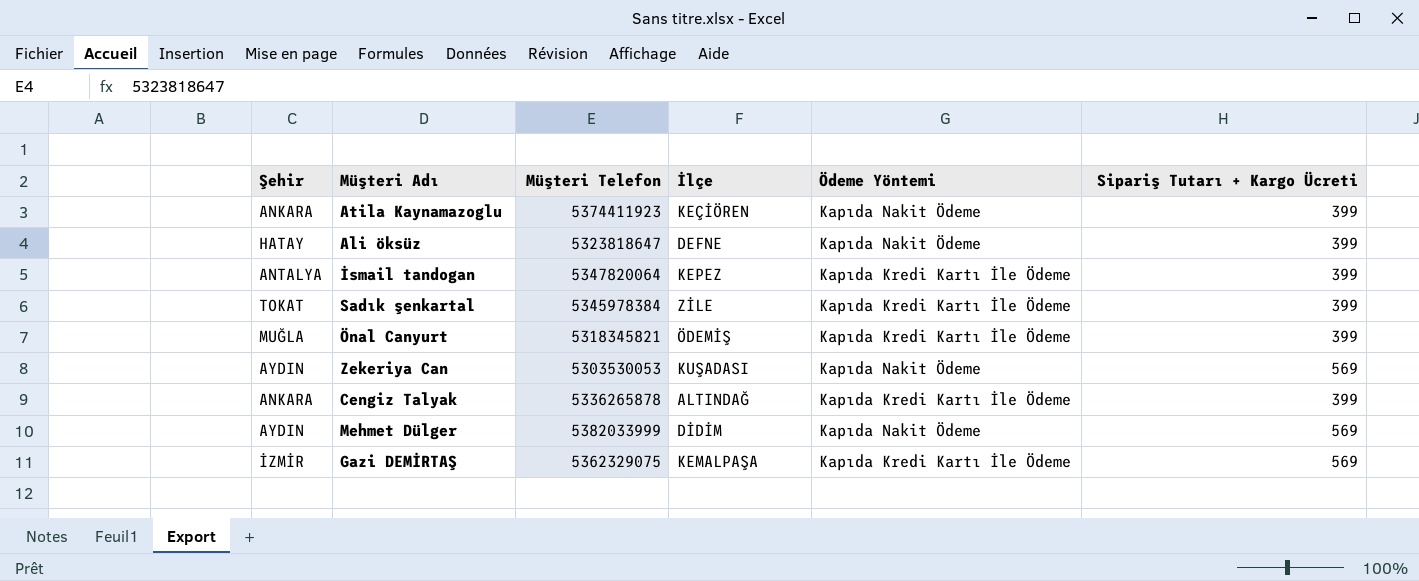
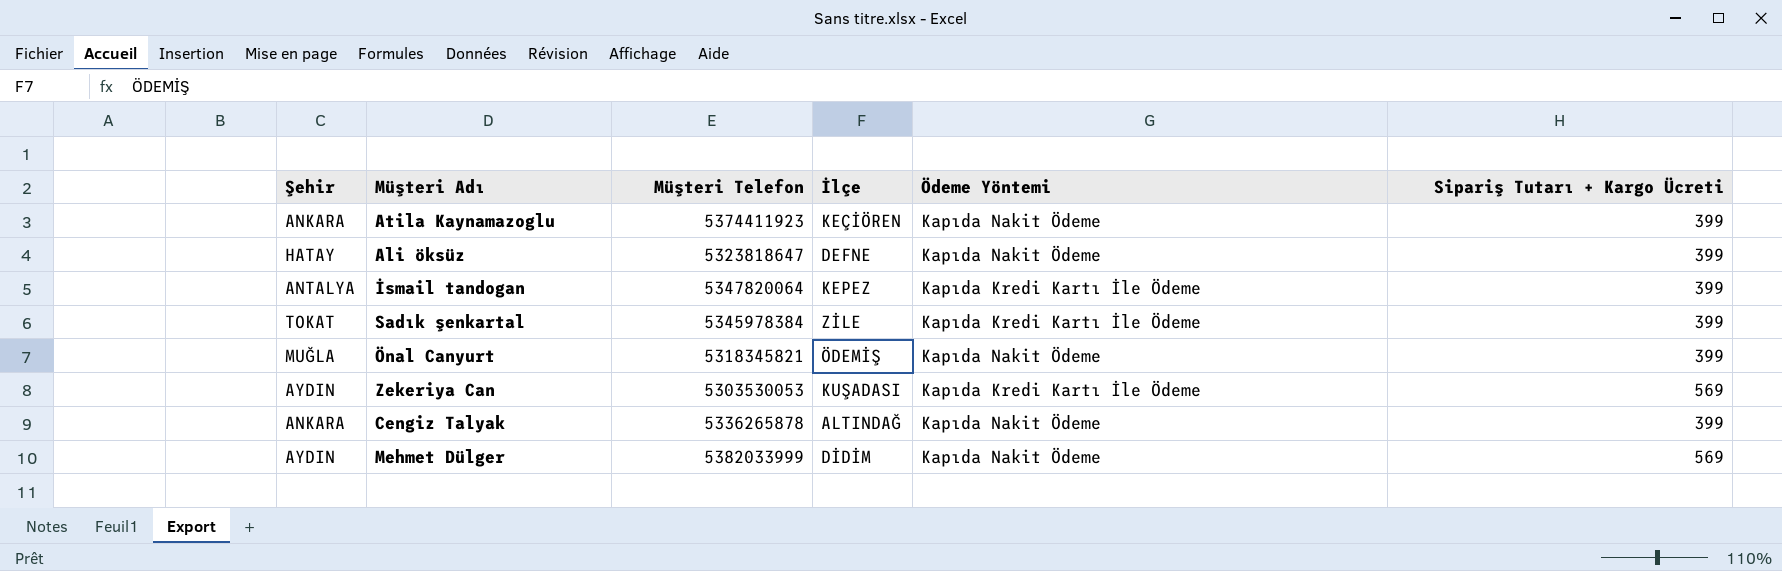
row Gazi DEMİRTAŞ: İZMİR | 5362329075 | KEMALPAŞA | Kapıda Kredi Kartı İle Ödeme | 569 -> none
Önal Canyurt | Ödeme Yöntemi: Kapıda Kredi Kartı İle Ödeme -> Kapıda Nakit Ödeme
Zekeriya Can | Ödeme Yöntemi: Kapıda Nakit Ödeme -> Kapıda Kredi Kartı İle Ödeme
Cengiz Talyak | Ödeme Yöntemi: Kapıda Kredi Kartı İle Ödeme -> Kapıda Nakit Ödeme

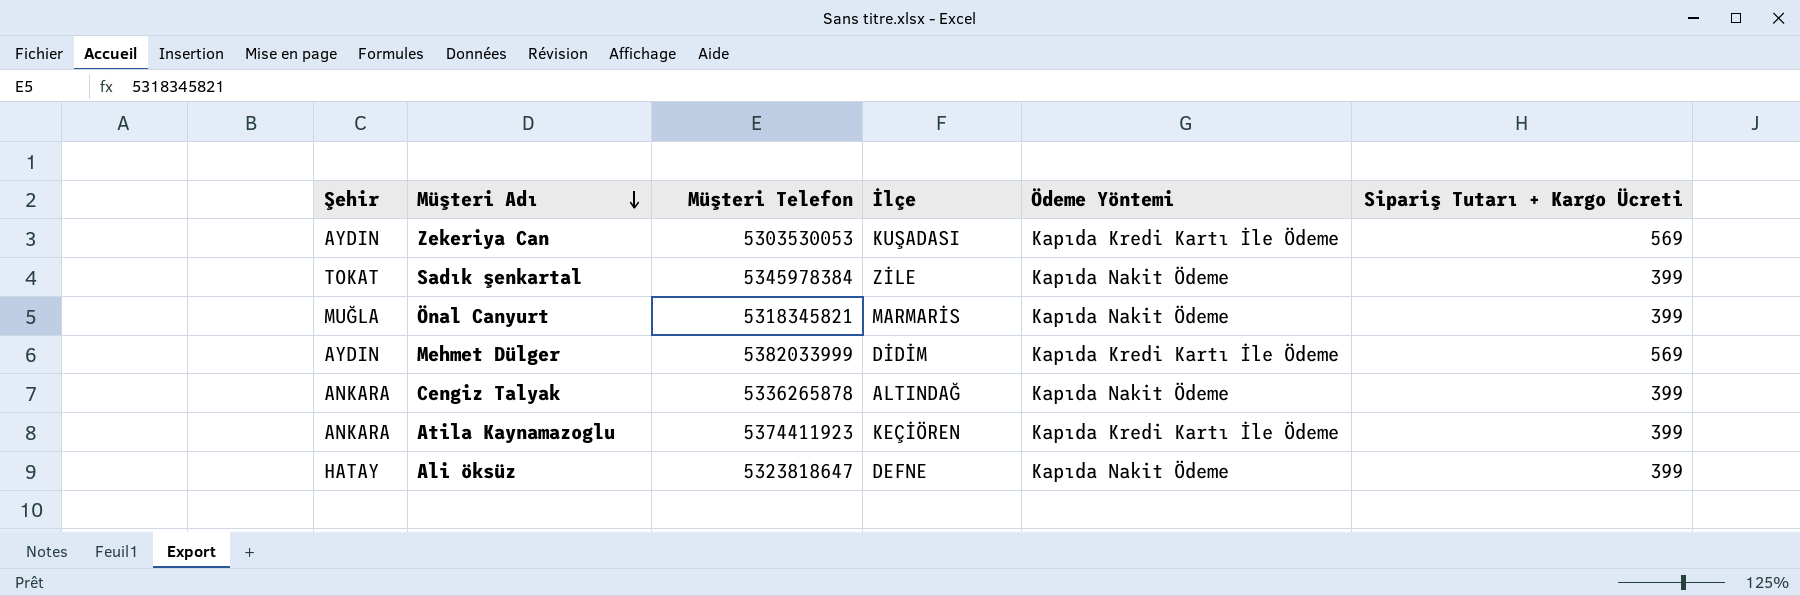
row order: none -> Müşteri Adı descending
row İsmail tandogan: ANTALYA | 5347820064 | KEPEZ | Kapıda Kredi Kartı İle Ödeme | 399 -> none
Sadık şenkartal | Ödeme Yöntemi: Kapıda Kredi Kartı İle Ödeme -> Kapıda Nakit Ödeme
Önal Canyurt | İlçe: ÖDEMİŞ -> MARMARİS
Mehmet Dülger | Ödeme Yöntemi: Kapıda Nakit Ödeme -> Kapıda Kredi Kartı İle Ödeme
Atila Kaynamazoglu | Ödeme Yöntemi: Kapıda Nakit Ödeme -> Kapıda Kredi Kartı İle Ödeme

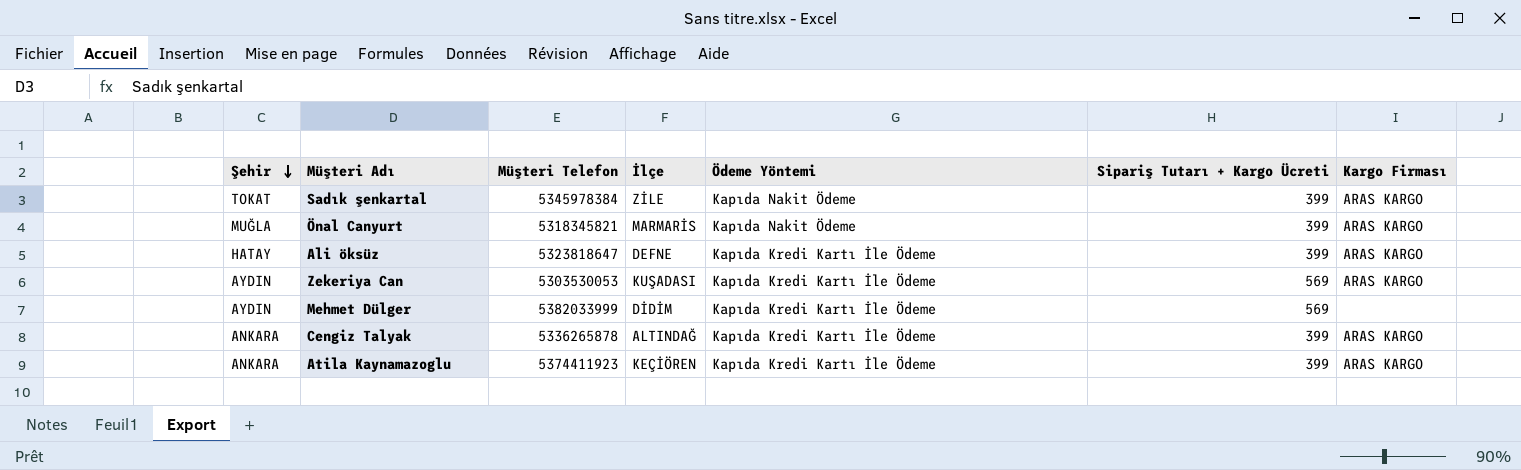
row order: Müşteri Adı descending -> Şehir descending
column Kargo Firması | position: none -> 7
Ali öksüz | Ödeme Yöntemi: Kapıda Nakit Ödeme -> Kapıda Kredi Kartı İle Ödeme
Cengiz Talyak | Ödeme Yöntemi: Kapıda Nakit Ödeme -> Kapıda Kredi Kartı İle Ödeme

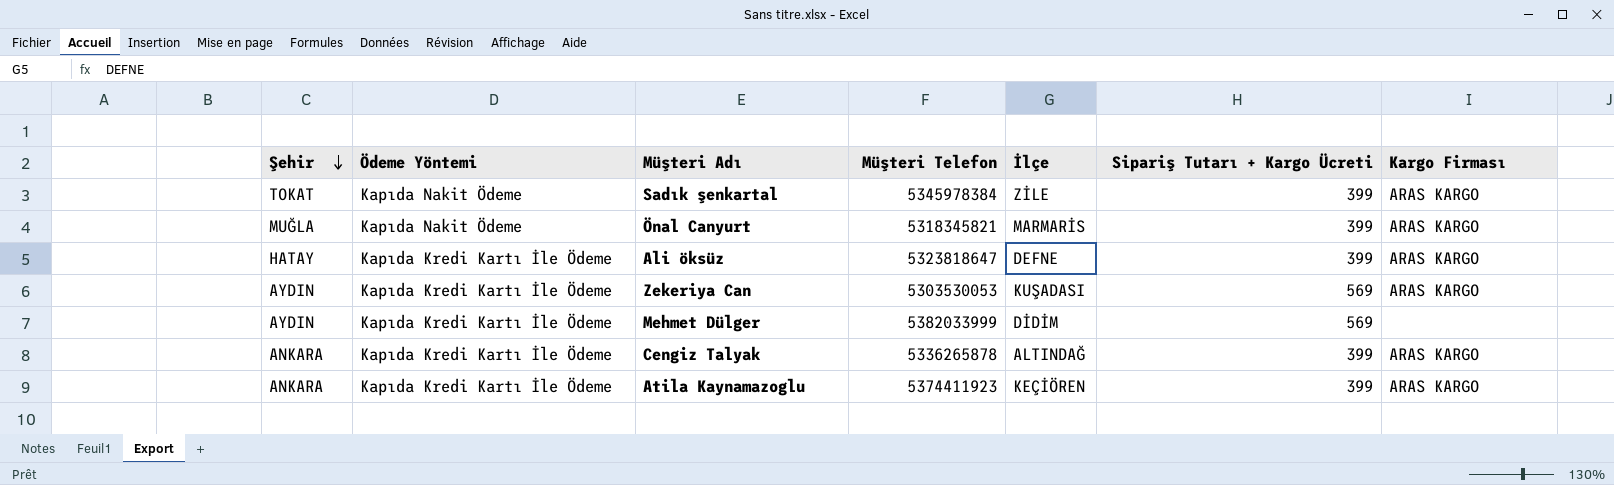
column Ödeme Yöntemi | position: 5 -> 2

